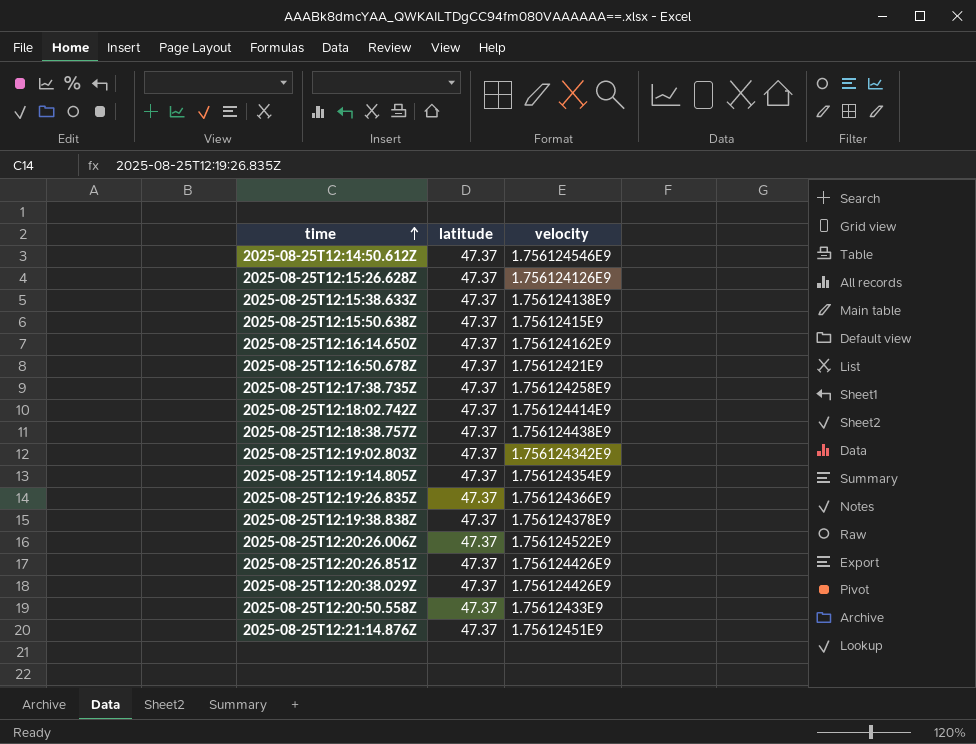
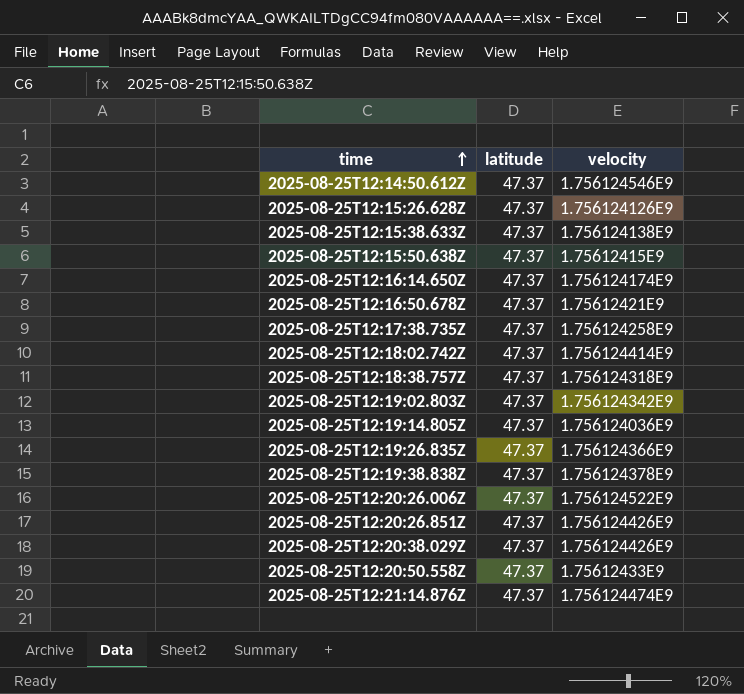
2025-08-25T12:16:14.650Z | velocity: 1.756124162E9 -> 1.756124174E9
2025-08-25T12:18:38.757Z | velocity: 1.756124438E9 -> 1.756124318E9
2025-08-25T12:19:14.805Z | velocity: 1.756124354E9 -> 1.756124036E9
2025-08-25T12:21:14.876Z | velocity: 1.75612451E9 -> 1.756124474E9

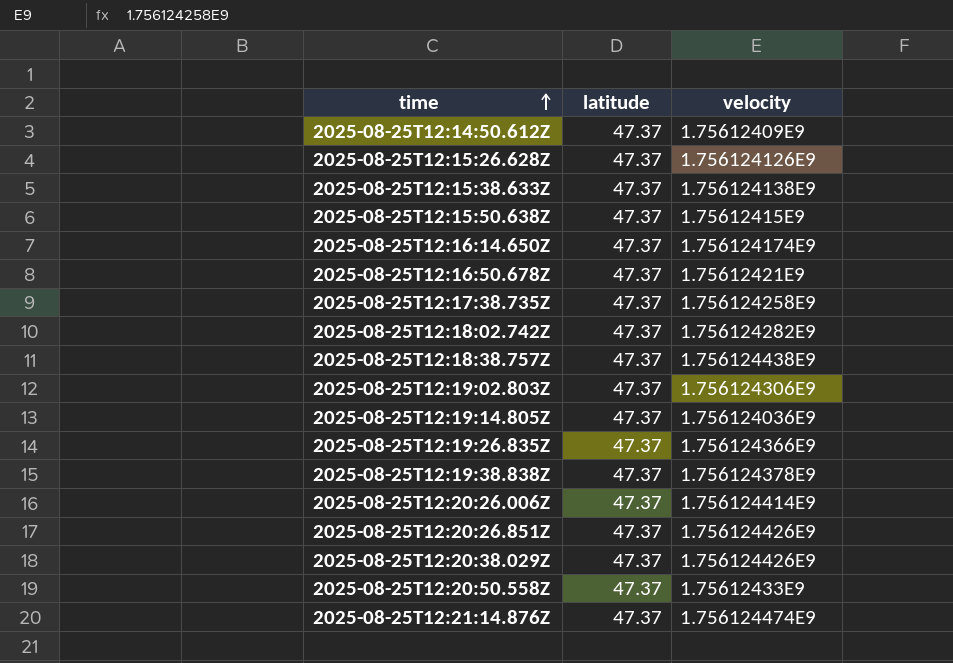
2025-08-25T12:14:50.612Z | velocity: 1.756124546E9 -> 1.75612409E9
2025-08-25T12:18:02.742Z | velocity: 1.756124414E9 -> 1.756124282E9
2025-08-25T12:18:38.757Z | velocity: 1.756124318E9 -> 1.756124438E9
2025-08-25T12:19:02.803Z | velocity: 1.756124342E9 -> 1.756124306E9
2025-08-25T12:20:26.006Z | velocity: 1.756124522E9 -> 1.756124414E9

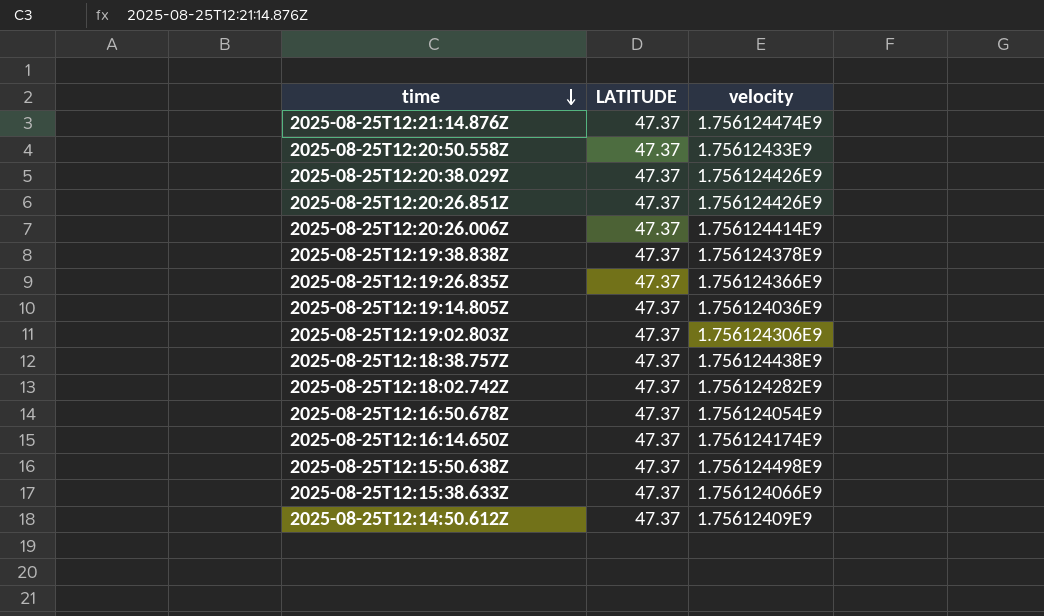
row order: time ascending -> time descending
column name: latitude -> LATITUDE
row 2025-08-25T12:15:26.628Z: 47.37 | 1.756124126E9 -> none
row 2025-08-25T12:17:38.735Z: 47.37 | 1.756124258E9 -> none
2025-08-25T12:16:50.678Z | velocity: 1.75612421E9 -> 1.756124054E9
2025-08-25T12:15:50.638Z | velocity: 1.75612415E9 -> 1.756124498E9
2025-08-25T12:15:38.633Z | velocity: 1.756124138E9 -> 1.756124066E9

